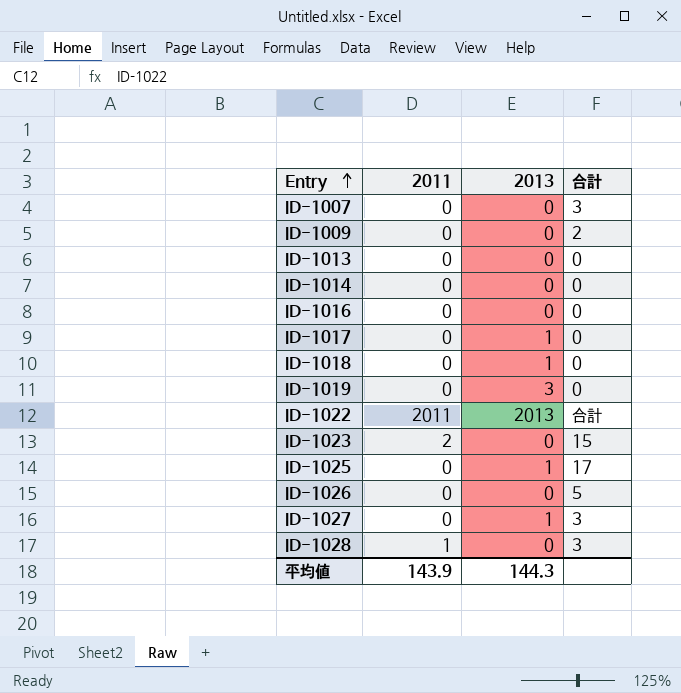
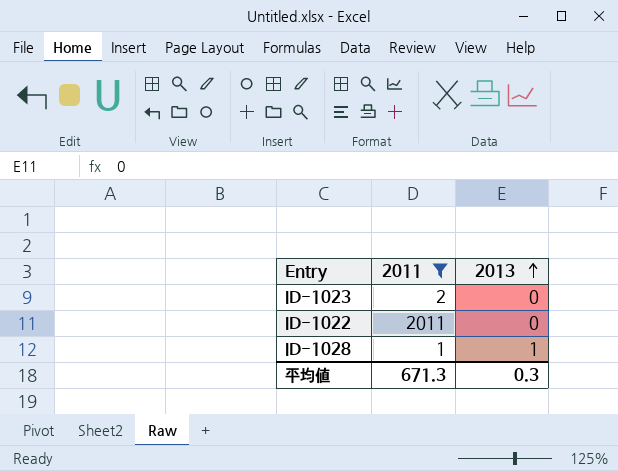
filter: none -> 2011 != 0
row order: Entry ascending -> 2013 ascending
column 合計 | position: 4 -> none
ID-1022 | 2013: 2013 -> 0
ID-1028 | 2013: 0 -> 1
平均値 | 2011: 143.9 -> 671.3
平均値 | 2013: 144.3 -> 0.3

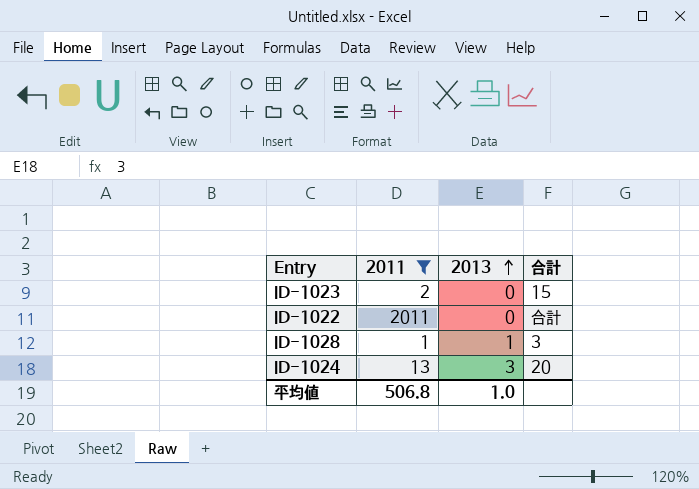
column 合計 | position: none -> 4
row ID-1024: none -> 13 | 3 | 20
平均値 | 2011: 671.3 -> 506.8
平均値 | 2013: 0.3 -> 1.0

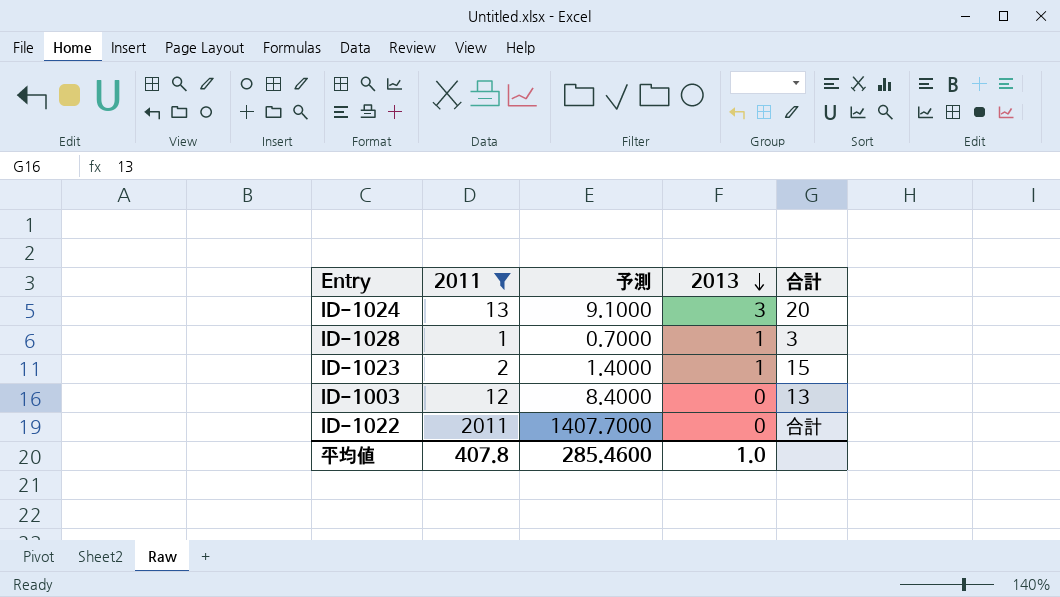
row order: 2013 ascending -> 2013 descending
column 予測 | formula: none -> [2011] * 0.7
ID-1023 | 2013: 0 -> 1
row ID-1003: none -> 12 | 8.4000 | 0 | 13
平均値 | 2011: 506.8 -> 407.8

